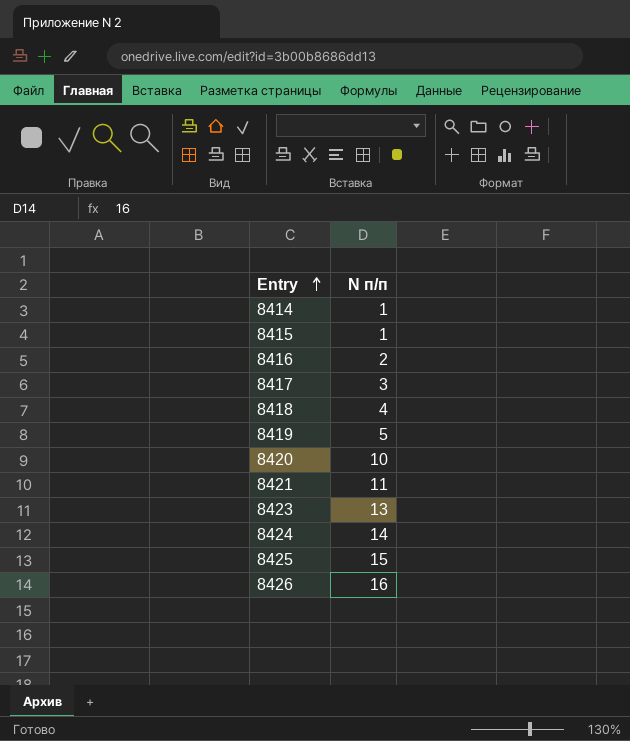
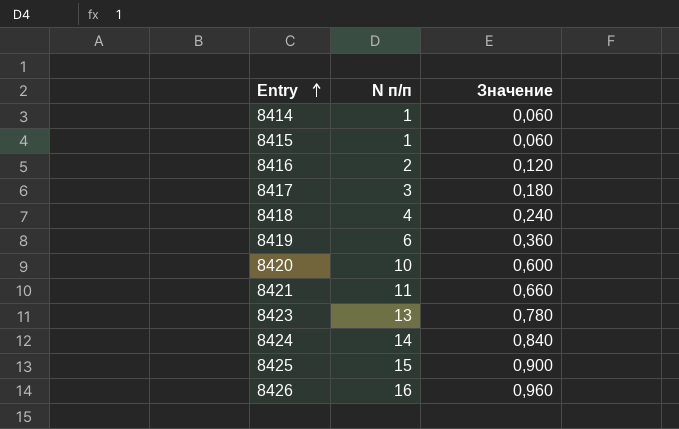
column Значение | formula: none -> [N п/п] * 0,06
8419 | N п/п: 5 -> 6

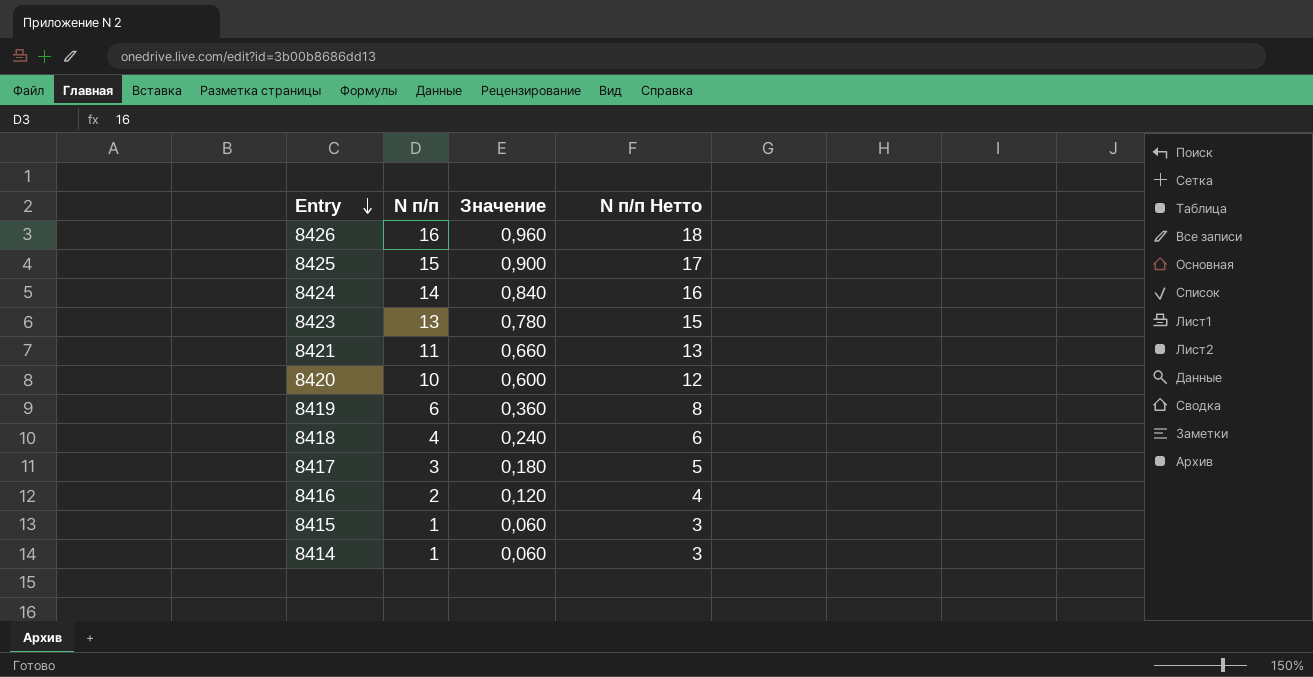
row order: Entry ascending -> Entry descending
column N п/п Нетто | formula: none -> [N п/п] + 2

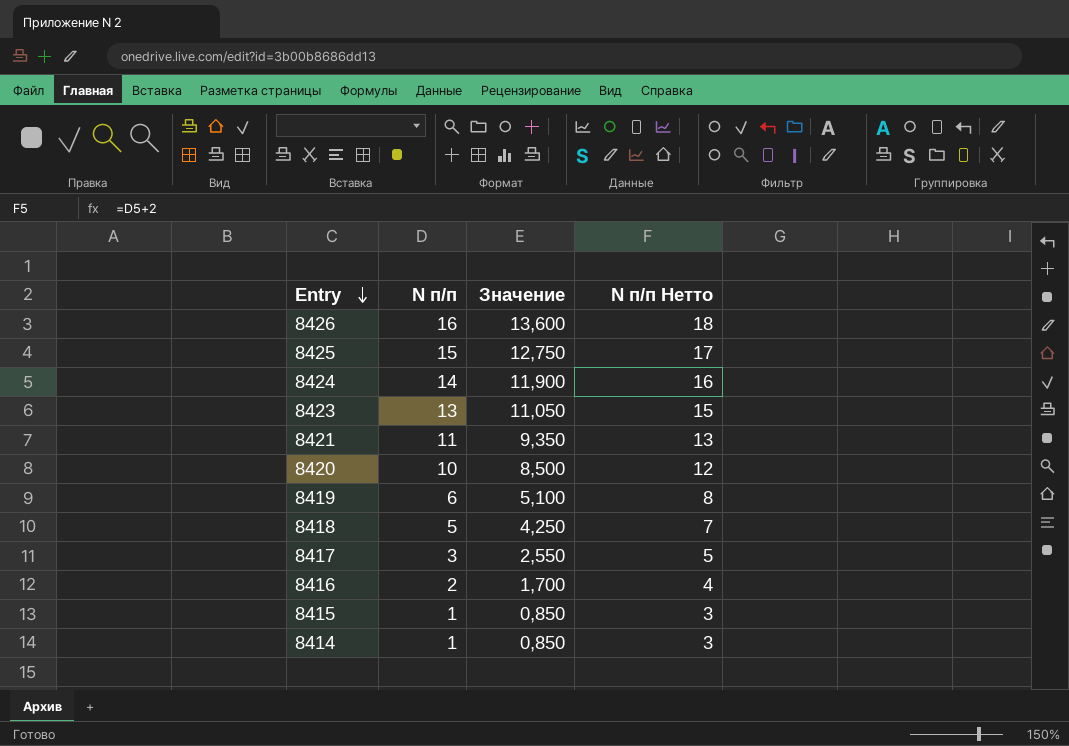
column Значение | formula: [N п/п] * 0,06 -> [N п/п] * 0,85
8418 | N п/п: 4 -> 5
8418 | N п/п Нетто: 6 -> 7

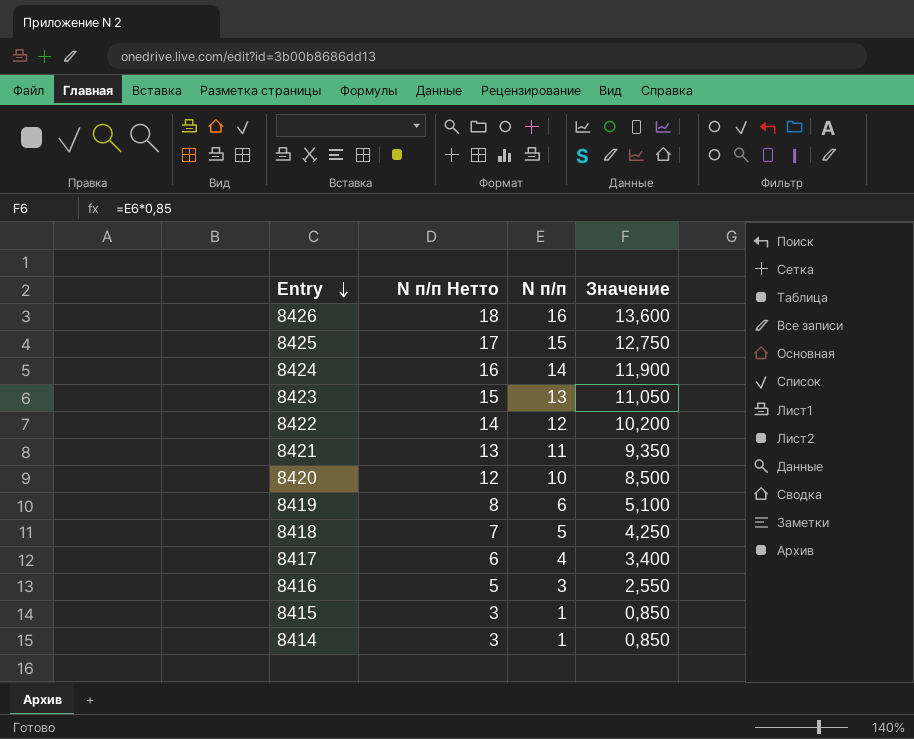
column N п/п Нетто | position: 4 -> 2
row 8422: none -> 14 | 12 | 10,200
8417 | N п/п Нетто: 5 -> 6
8417 | N п/п: 3 -> 4
8417 | Значение: 2,550 -> 3,400
8416 | N п/п Нетто: 4 -> 5
8416 | N п/п: 2 -> 3
8416 | Значение: 1,700 -> 2,550

